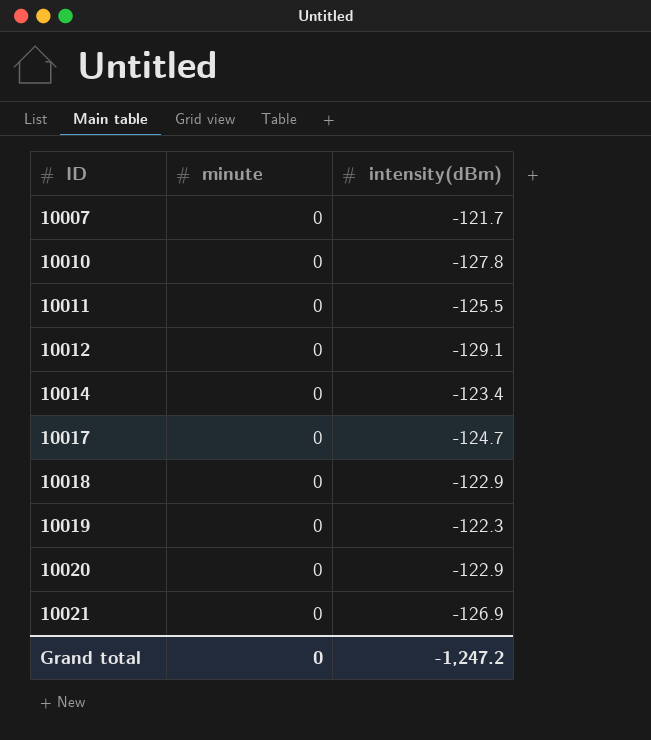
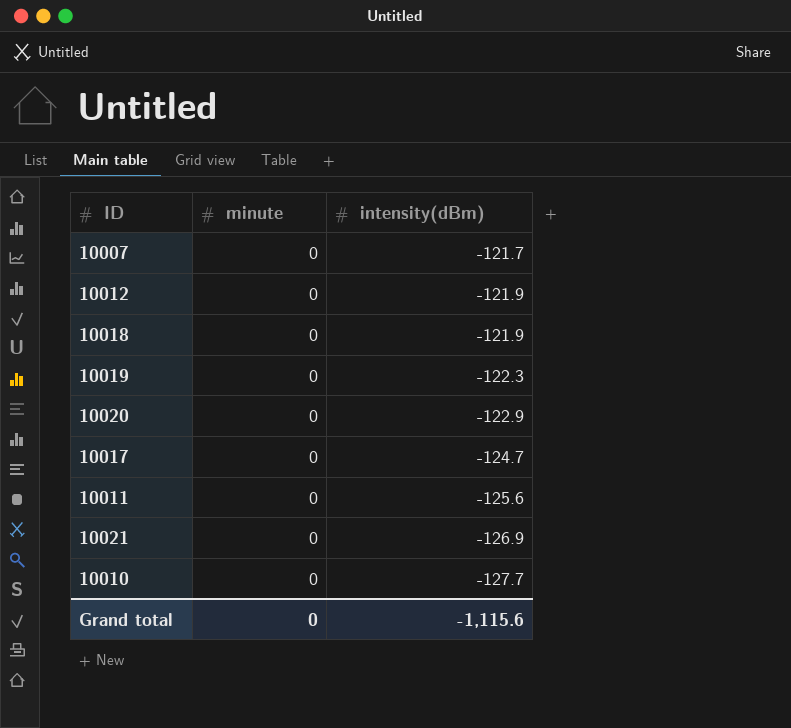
row order: ID ascending -> intensity(dBm) descending
row 10014: 0 | -123.4 -> none
10012 | intensity(dBm): -129.1 -> -121.9
10018 | intensity(dBm): -122.9 -> -121.9
10011 | intensity(dBm): -125.5 -> -125.6
10010 | intensity(dBm): -127.8 -> -127.7
Grand total | intensity(dBm): -1,247.2 -> -1,115.6

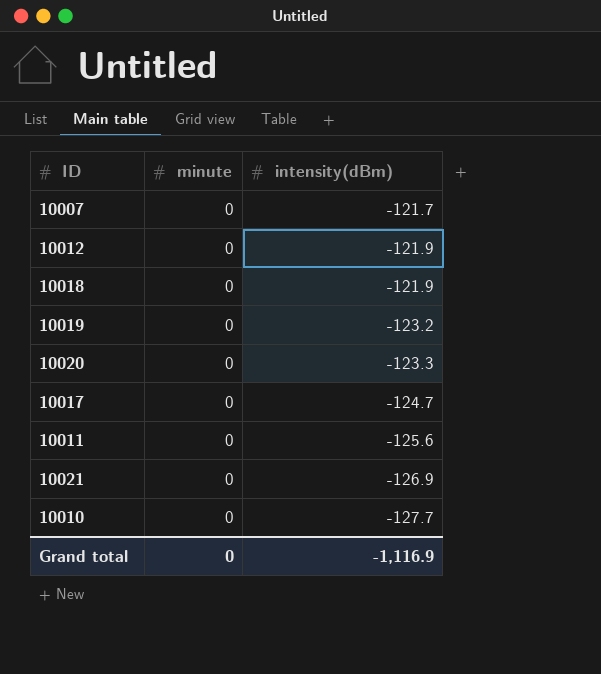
10019 | intensity(dBm): -122.3 -> -123.2
10020 | intensity(dBm): -122.9 -> -123.3
Grand total | intensity(dBm): -1,115.6 -> -1,116.9

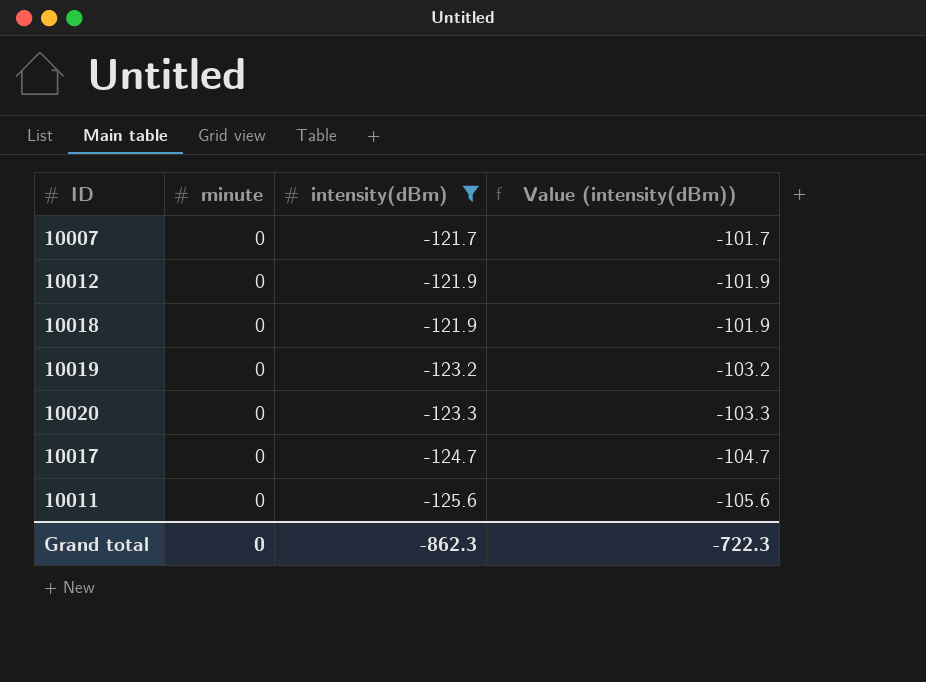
filter: none -> intensity(dBm) >= -125.6
column Value (intensity(dBm)) | formula: none -> [intensity(dBm)] + 20
Grand total | intensity(dBm): -1,116.9 -> -862.3

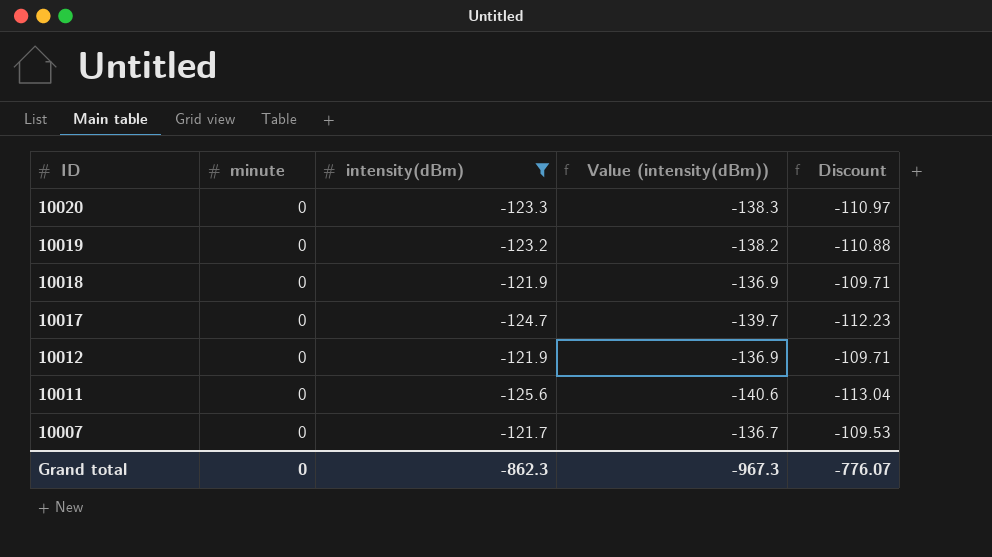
row order: intensity(dBm) descending -> ID descending
column Value (intensity(dBm)) | formula: [intensity(dBm)] + 20 -> [intensity(dBm)] - 15
column Discount | formula: none -> [intensity(dBm)] * 0.9
Grand total | Value (intensity(dBm)): -722.3 -> -967.3

